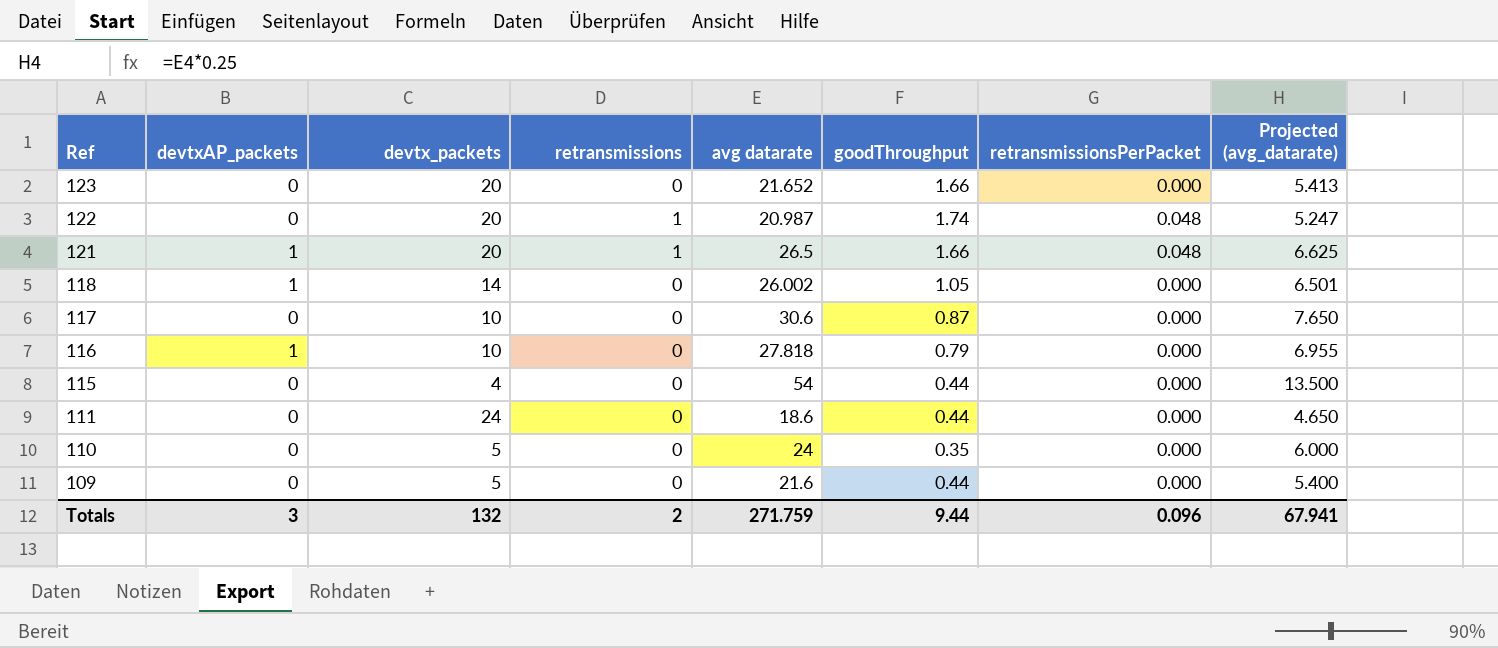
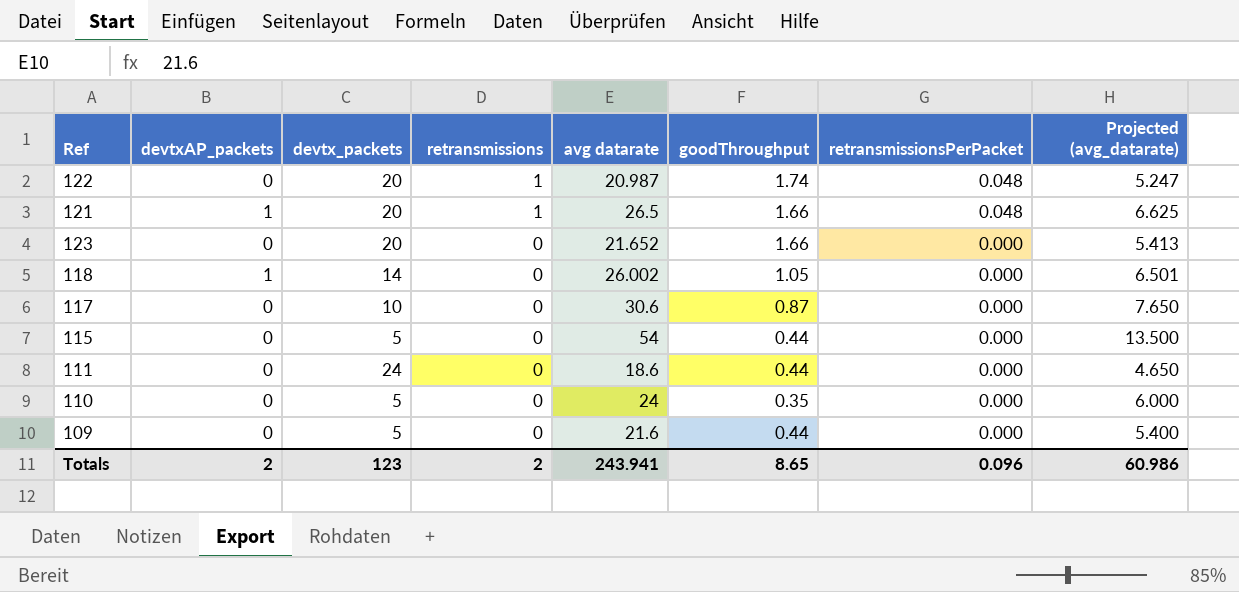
row order: Ref descending -> retransmissions descending
row 116: 1 | 10 | 0 | 27.818 | 0.79 | 0.000 | 6.955 -> none
115 | devtx_packets: 4 -> 5
Totals | devtxAP_packets: 3 -> 2
Totals | devtx_packets: 132 -> 123
Totals | avg datarate: 271.759 -> 243.941
Totals | goodThroughput: 9.44 -> 8.65
Totals | Projected (avg_datarate): 67.941 -> 60.986

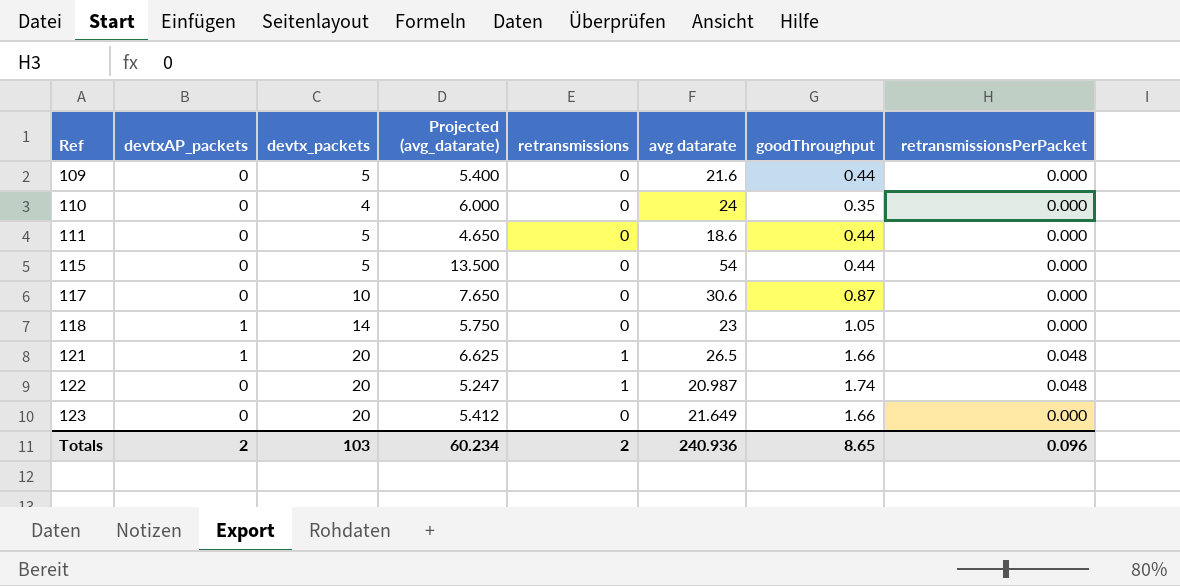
row order: retransmissions descending -> Ref ascending
column Projected (avg_datarate) | position: 8 -> 4
110 | devtx_packets: 5 -> 4
111 | devtx_packets: 24 -> 5
118 | Projected (avg_datarate): 6.501 -> 5.750
118 | avg datarate: 26.002 -> 23
123 | Projected (avg_datarate): 5.413 -> 5.412
123 | avg datarate: 21.652 -> 21.649
Totals | devtx_packets: 123 -> 103
Totals | Projected (avg_datarate): 60.986 -> 60.234
Totals | avg datarate: 243.941 -> 240.936

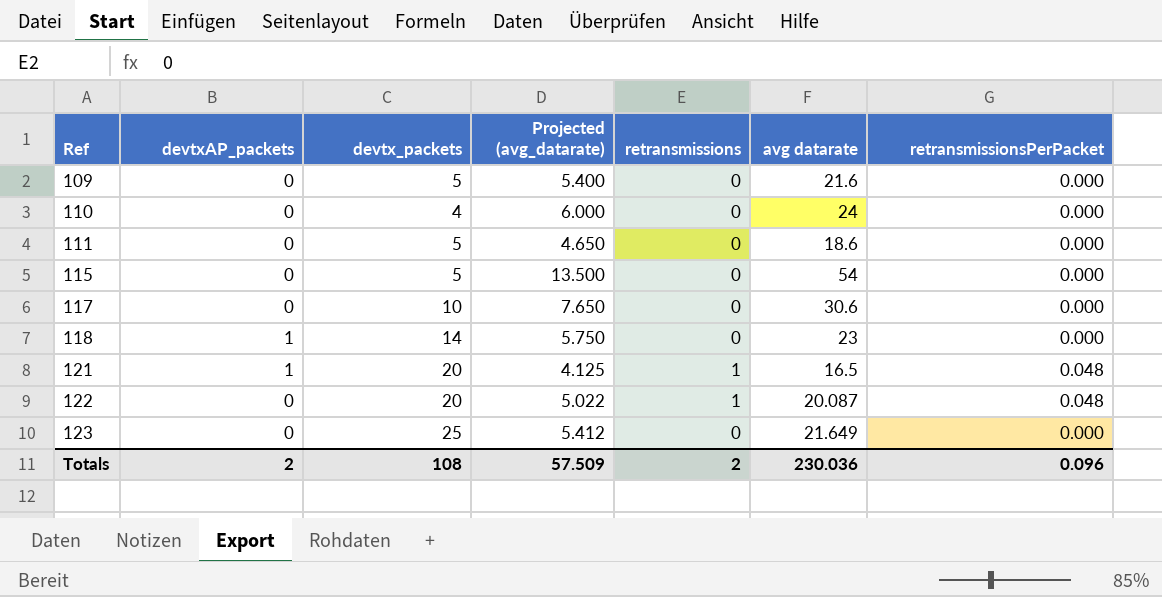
column goodThroughput | position: 7 -> none
121 | Projected (avg_datarate): 6.625 -> 4.125
121 | avg datarate: 26.5 -> 16.5
122 | Projected (avg_datarate): 5.247 -> 5.022
122 | avg datarate: 20.987 -> 20.087
123 | devtx_packets: 20 -> 25
Totals | devtx_packets: 103 -> 108
Totals | Projected (avg_datarate): 60.234 -> 57.509
Totals | avg datarate: 240.936 -> 230.036

